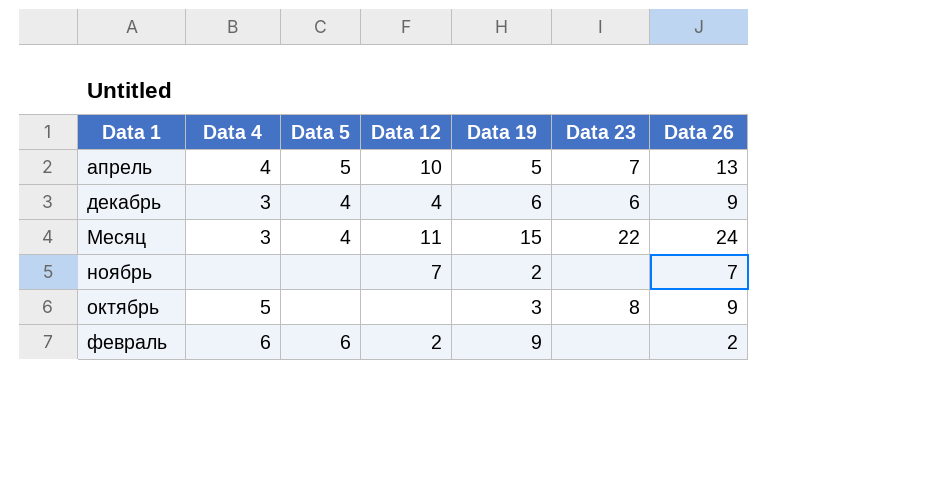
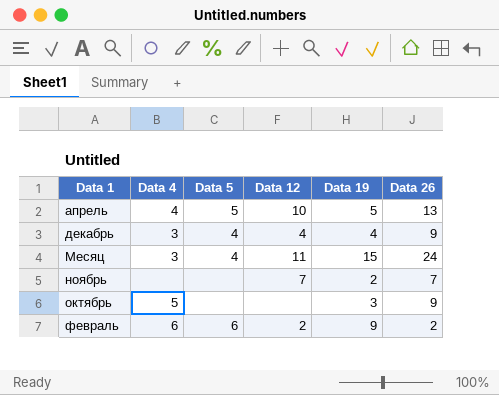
column Data 23 | position: 6 -> none
декабрь | Data 19: 6 -> 4

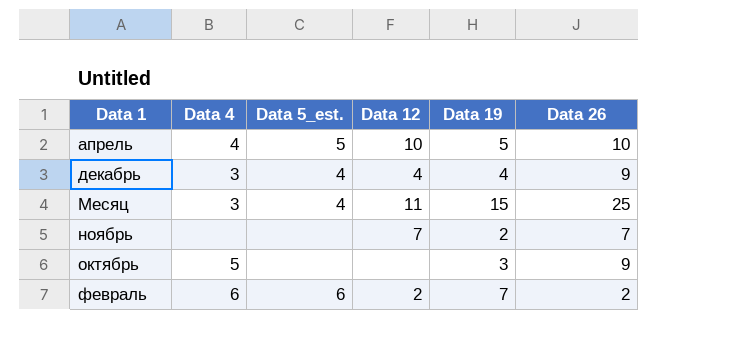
column name: Data 5 -> Data 5_est.
апрель | Data 26: 13 -> 10
Месяц | Data 26: 24 -> 25
февраль | Data 19: 9 -> 7

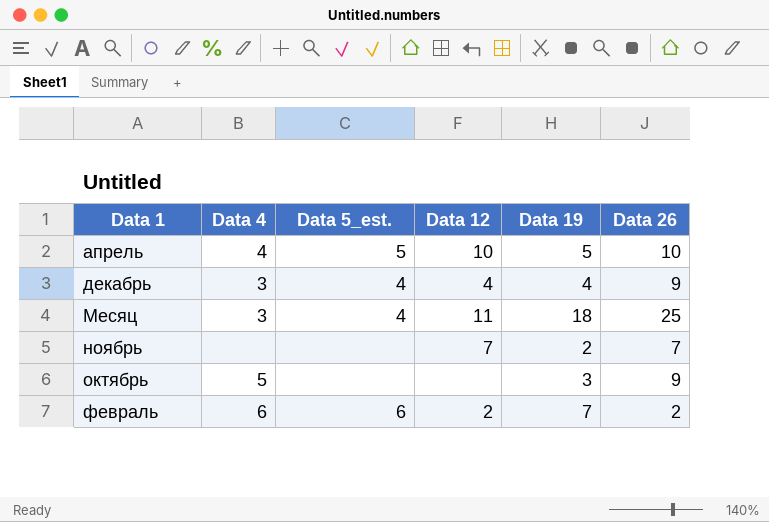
Месяц | Data 19: 15 -> 18

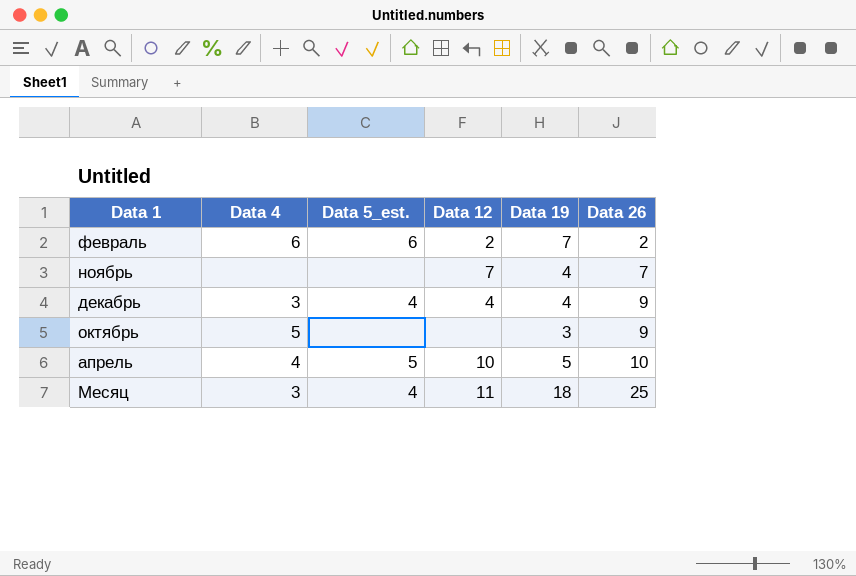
row order: Data 1 ascending -> Data 26 ascending
ноябрь | Data 19: 2 -> 4

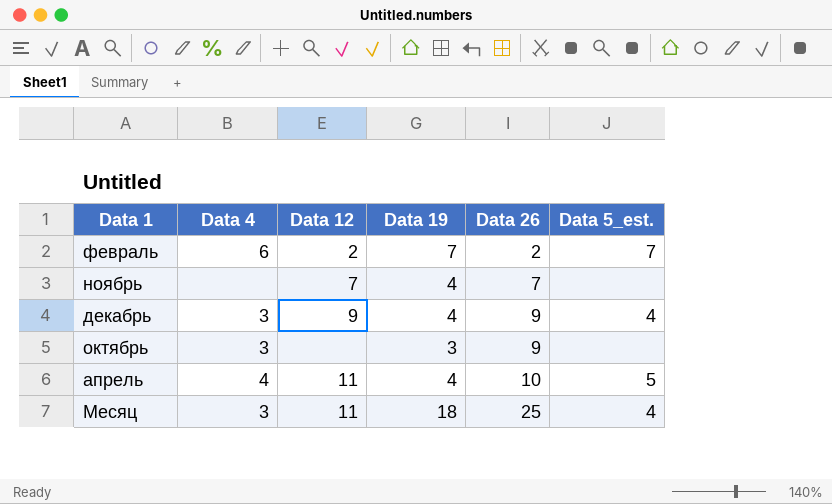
column Data 5_est. | position: 3 -> 6
февраль | Data 5_est.: 6 -> 7
декабрь | Data 12: 4 -> 9
октябрь | Data 4: 5 -> 3
апрель | Data 12: 10 -> 11
апрель | Data 19: 5 -> 4

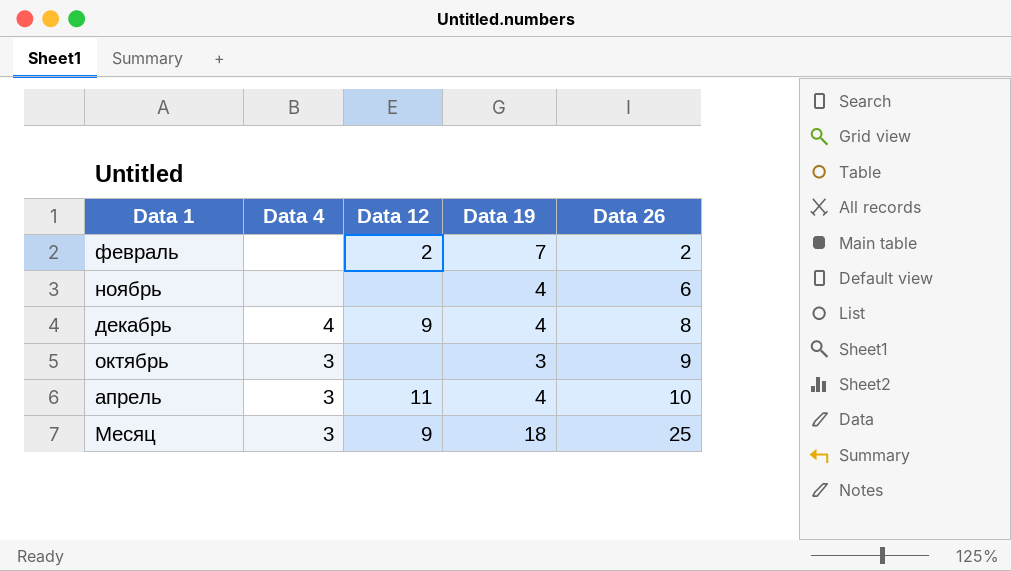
column Data 5_est. | position: 6 -> none
февраль | Data 4: 6 -> none
ноябрь | Data 12: 7 -> none
ноябрь | Data 26: 7 -> 6
декабрь | Data 4: 3 -> 4
декабрь | Data 26: 9 -> 8
апрель | Data 4: 4 -> 3
Месяц | Data 12: 11 -> 9

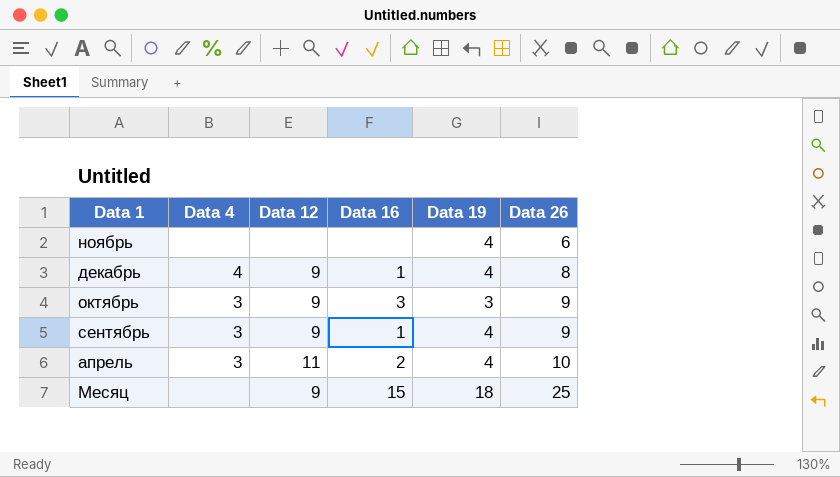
column Data 16 | position: none -> 4
row февраль: none | 2 | 7 | 2 -> none
октябрь | Data 12: none -> 9
row сентябрь: none -> 3 | 9 | 1 | 4 | 9
Месяц | Data 4: 3 -> none

